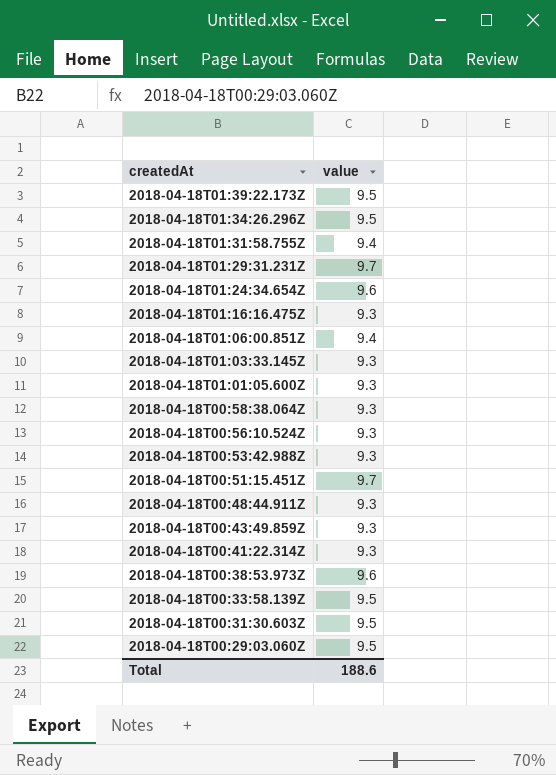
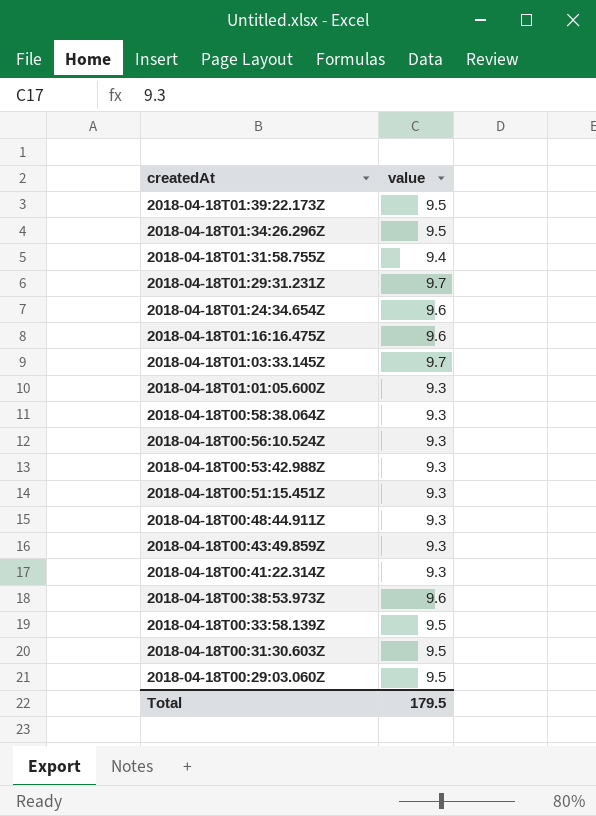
row 2018-04-18T01:06:00.851Z: 9.4 -> none
2018-04-18T01:16:16.475Z | value: 9.3 -> 9.6
2018-04-18T01:03:33.145Z | value: 9.3 -> 9.7
2018-04-18T00:51:15.451Z | value: 9.7 -> 9.3
Total | value: 188.6 -> 179.5

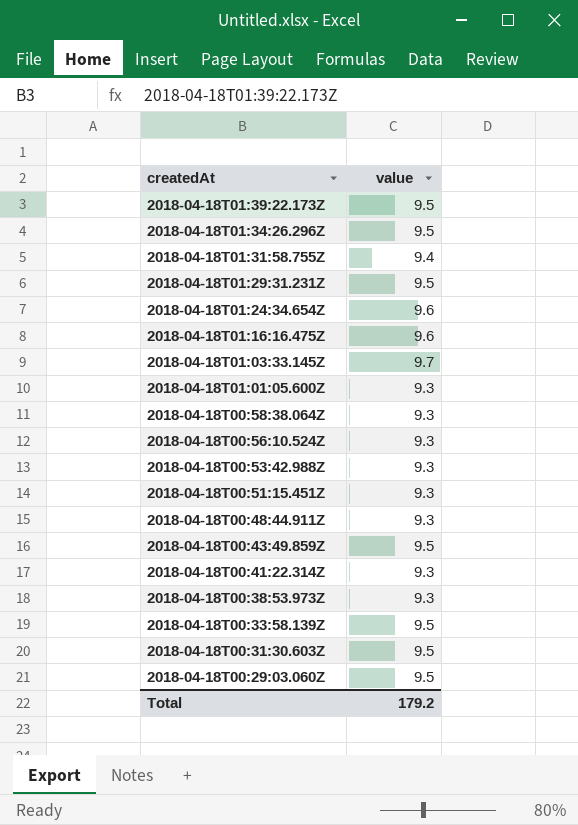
2018-04-18T01:29:31.231Z | value: 9.7 -> 9.5
2018-04-18T00:43:49.859Z | value: 9.3 -> 9.5
2018-04-18T00:38:53.973Z | value: 9.6 -> 9.3
Total | value: 179.5 -> 179.2

